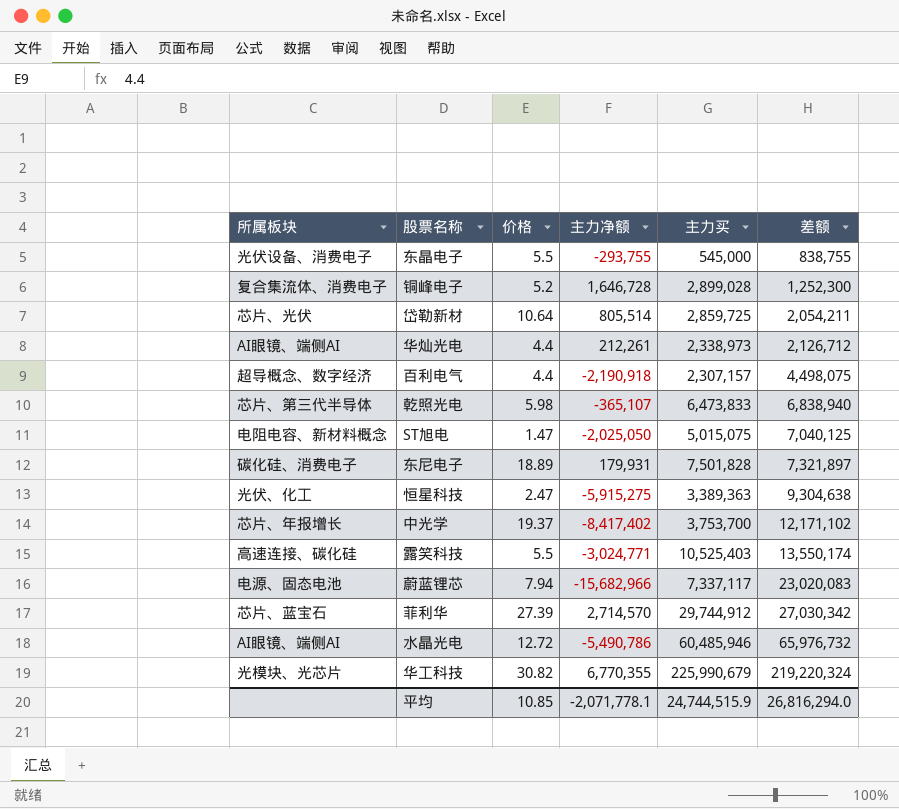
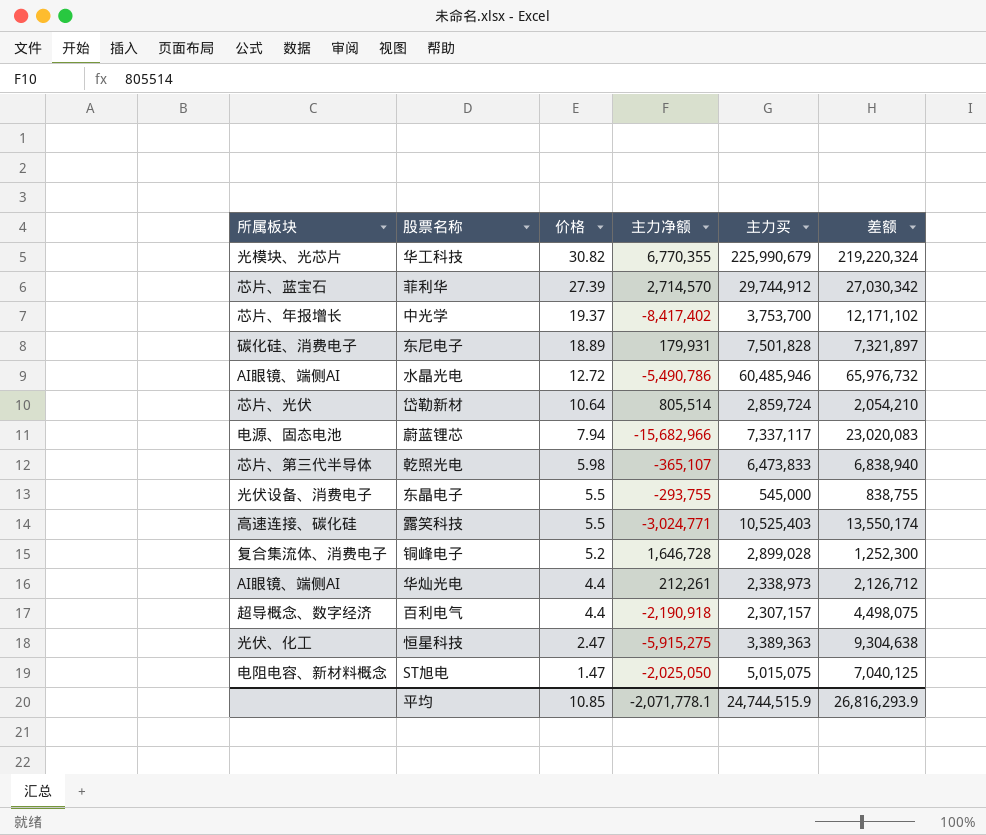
row order: 差额 ascending -> 价格 descending
岱勒新材 | 主力买: 2,859,725 -> 2,859,724
岱勒新材 | 差额: 2,054,211 -> 2,054,210
平均 | 差额: 26,816,294.0 -> 26,816,293.9

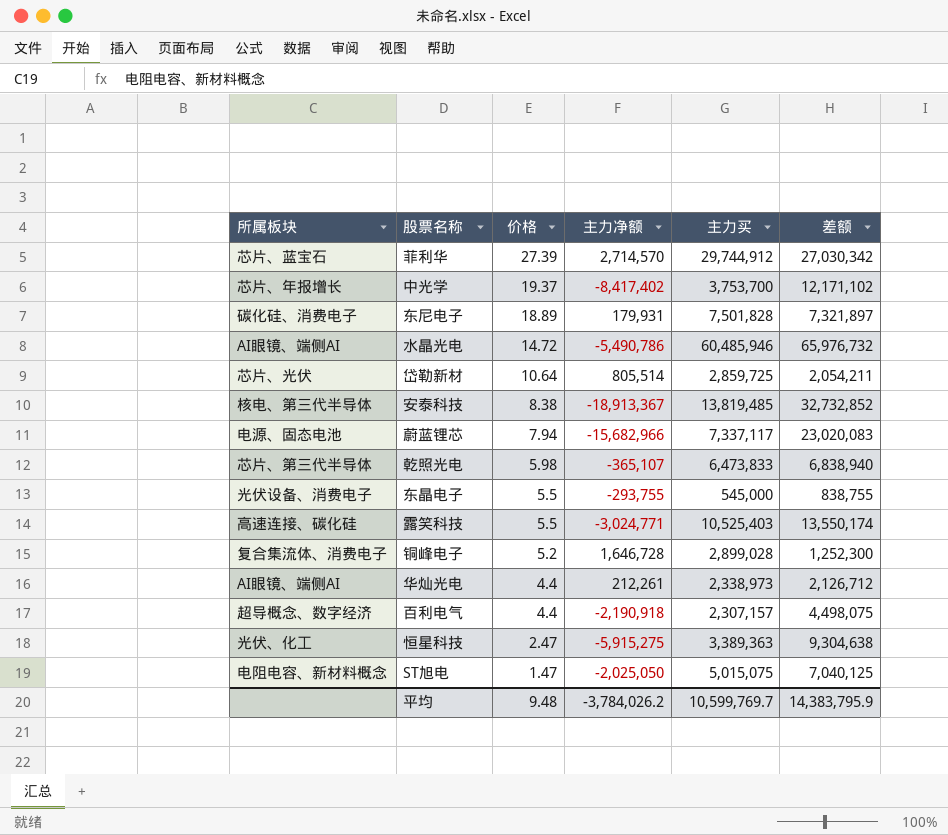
row 华工科技: 光模块、光芯片 | 30.82 | 6,770,355 | 225,990,679 | 219,220,324 -> none
水晶光电 | 价格: 12.72 -> 14.72
岱勒新材 | 主力买: 2,859,724 -> 2,859,725
岱勒新材 | 差额: 2,054,210 -> 2,054,211
row 安泰科技: none -> 核电、第三代半导体 | 8.38 | -18,913,367 | 13,819,485 | 32,732,852
平均 | 价格: 10.85 -> 9.48
平均 | 主力净额: -2,071,778.1 -> -3,784,026.2
平均 | 主力买: 24,744,515.9 -> 10,599,769.7
平均 | 差额: 26,816,293.9 -> 14,383,795.9

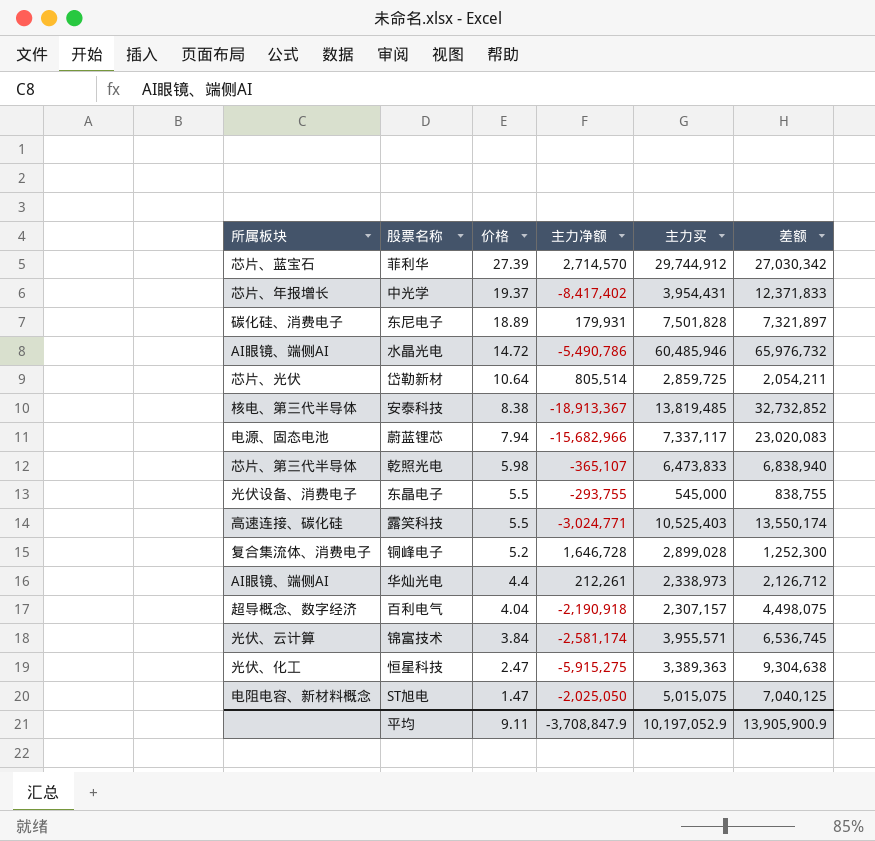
中光学 | 主力买: 3,753,700 -> 3,954,431
中光学 | 差额: 12,171,102 -> 12,371,833
百利电气 | 价格: 4.4 -> 4.04
row 锦富技术: none -> 光伏、云计算 | 3.84 | -2,581,174 | 3,955,571 | 6,536,745
平均 | 价格: 9.48 -> 9.11
平均 | 主力净额: -3,784,026.2 -> -3,708,847.9
平均 | 主力买: 10,599,769.7 -> 10,197,052.9
平均 | 差额: 14,383,795.9 -> 13,905,900.9

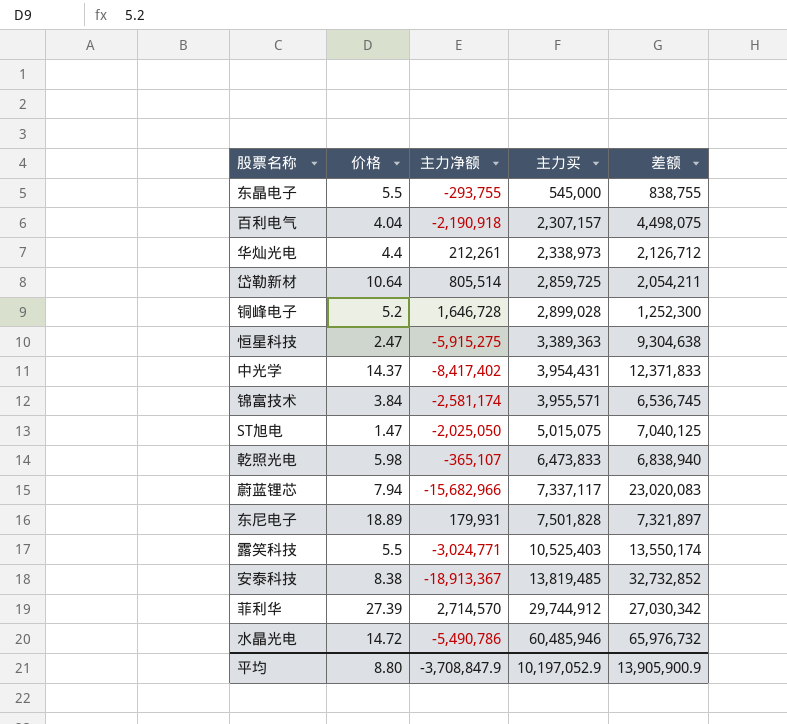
row order: 价格 descending -> 主力买 ascending
column 所属板块 | position: 1 -> none
中光学 | 价格: 19.37 -> 14.37
平均 | 价格: 9.11 -> 8.80

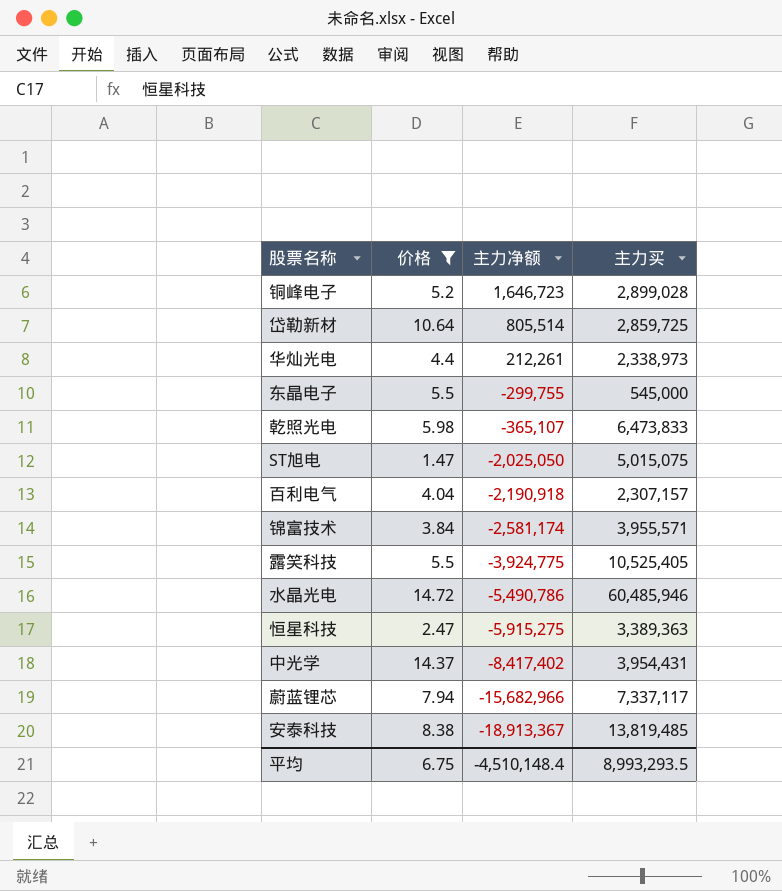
filter: none -> 价格 <= 14.72
row order: 主力买 ascending -> 主力净额 descending
column 差额 | formula: [主力买] - [主力净额] -> none
铜峰电子 | 主力净额: 1,646,728 -> 1,646,723
东晶电子 | 主力净额: -293,755 -> -299,755
露笑科技 | 主力净额: -3,024,771 -> -3,924,775
露笑科技 | 主力买: 10,525,403 -> 10,525,405
平均 | 价格: 8.80 -> 6.75
平均 | 主力净额: -3,708,847.9 -> -4,510,148.4
平均 | 主力买: 10,197,052.9 -> 8,993,293.5

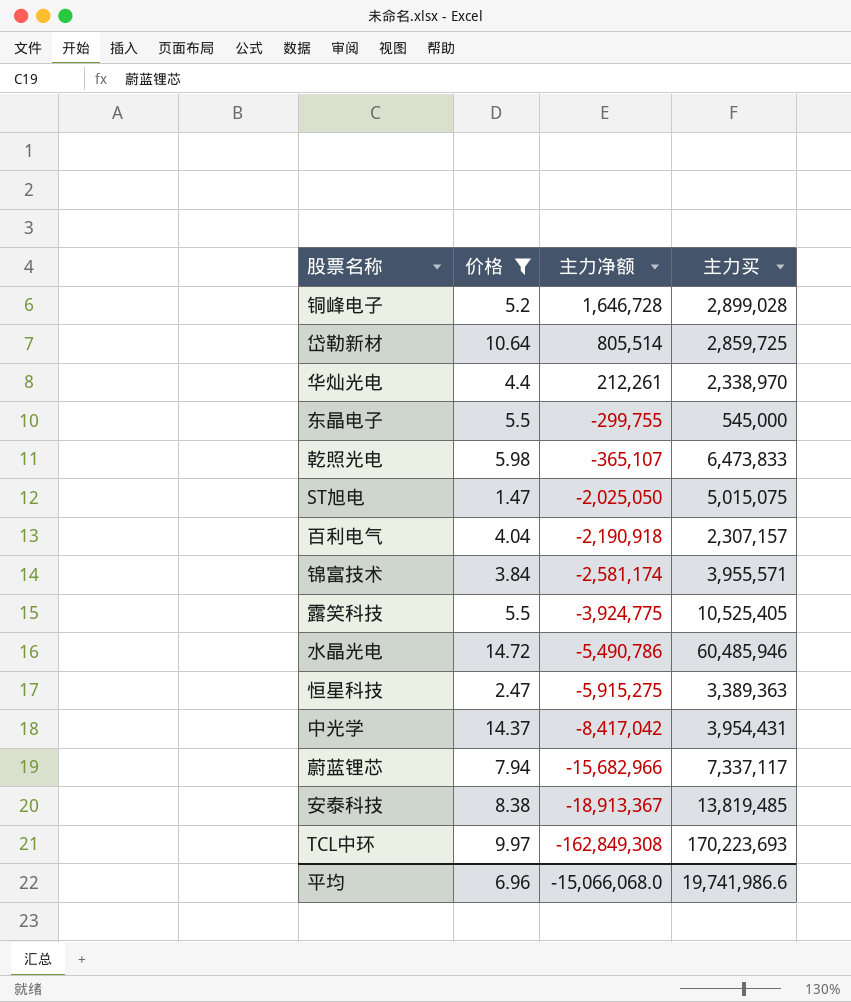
铜峰电子 | 主力净额: 1,646,723 -> 1,646,728
华灿光电 | 主力买: 2,338,973 -> 2,338,970
中光学 | 主力净额: -8,417,402 -> -8,417,042
row TCL中环: none -> 9.97 | -162,849,308 | 170,223,693
平均 | 价格: 6.75 -> 6.96
平均 | 主力净额: -4,510,148.4 -> -15,066,068.0
平均 | 主力买: 8,993,293.5 -> 19,741,986.6

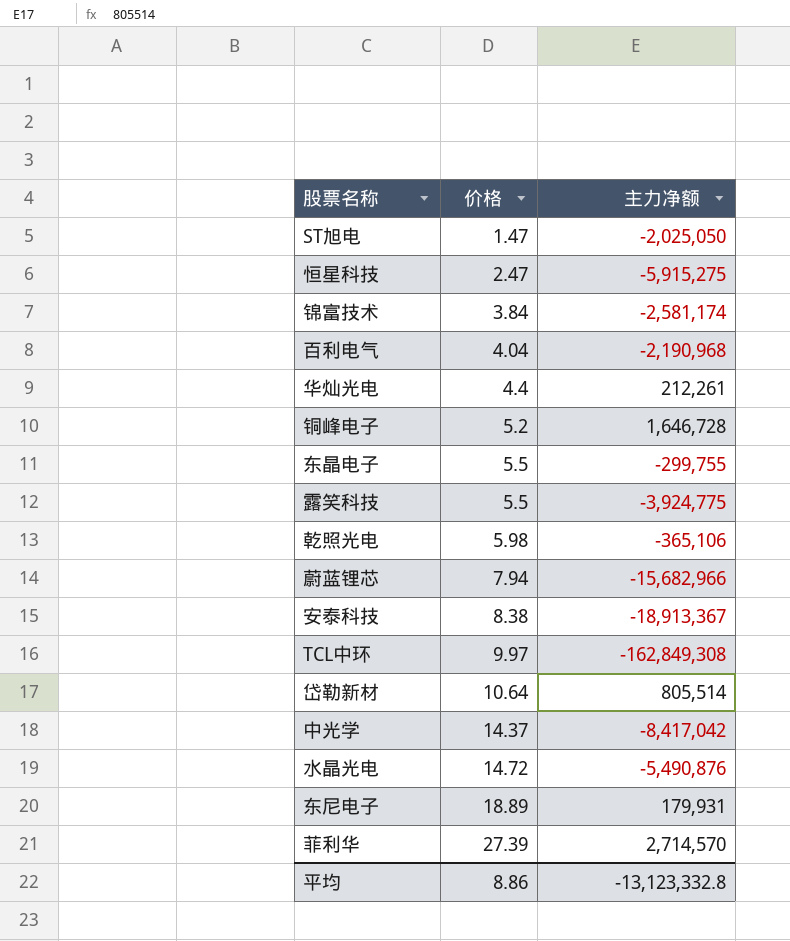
filter: 价格 <= 14.72 -> none
row order: 主力净额 descending -> 价格 ascending
column 主力买 | position: 4 -> none
百利电气 | 主力净额: -2,190,918 -> -2,190,968
乾照光电 | 主力净额: -365,107 -> -365,106
水晶光电 | 主力净额: -5,490,786 -> -5,490,876
平均 | 价格: 6.96 -> 8.86
平均 | 主力净额: -15,066,068.0 -> -13,123,332.8

